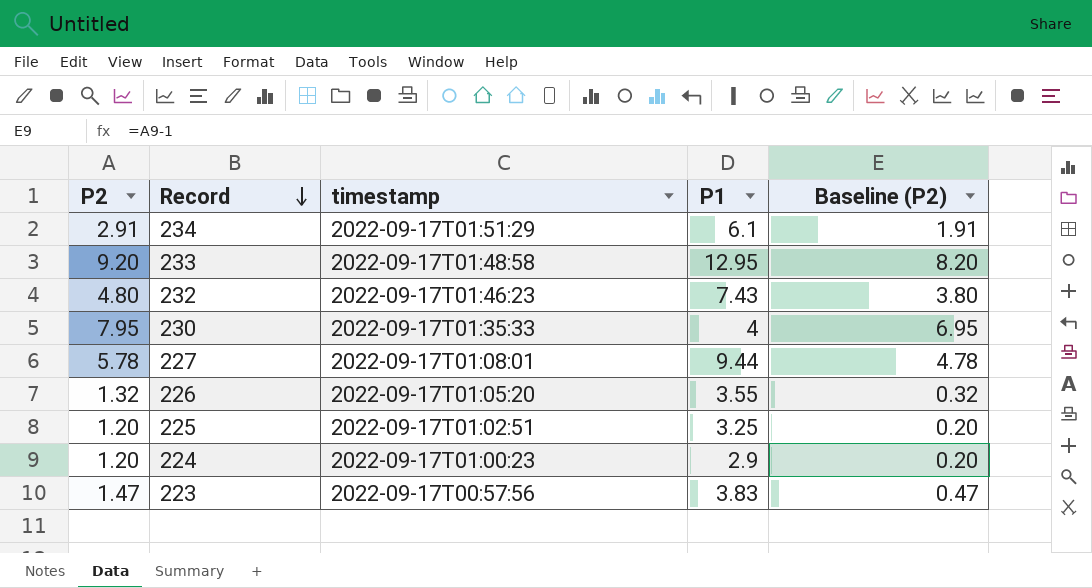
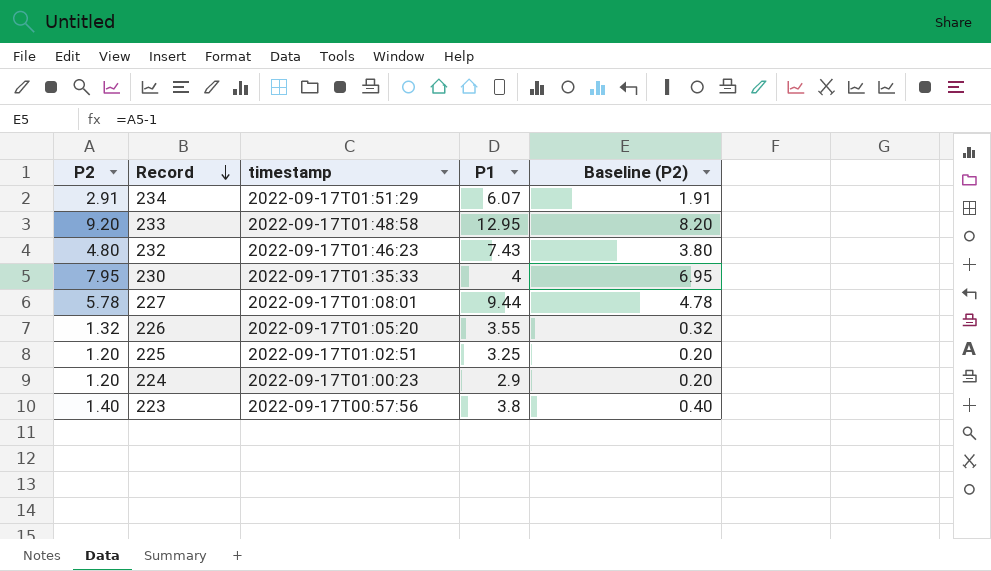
234 | P1: 6.1 -> 6.07
223 | P2: 1.47 -> 1.40
223 | P1: 3.83 -> 3.8
223 | Baseline (P2): 0.47 -> 0.40

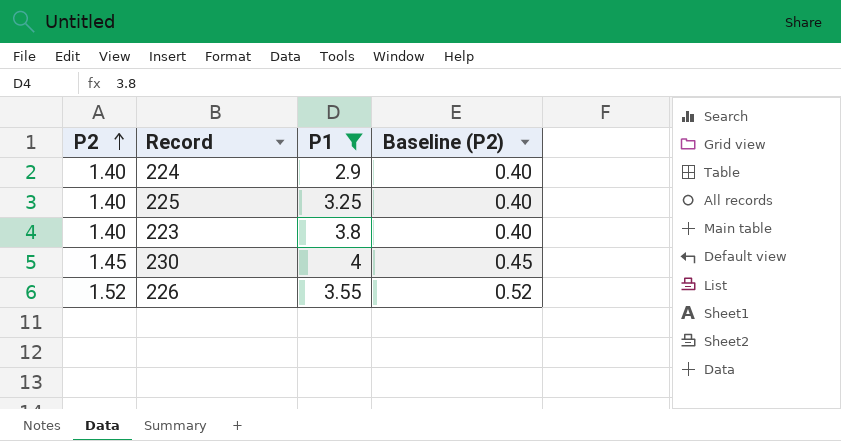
filter: none -> P1 <= 4
row order: Record descending -> P2 ascending
column timestamp | position: 3 -> none
224 | P2: 1.20 -> 1.40
224 | Baseline (P2): 0.20 -> 0.40
225 | P2: 1.20 -> 1.40
225 | Baseline (P2): 0.20 -> 0.40
230 | P2: 7.95 -> 1.45
230 | Baseline (P2): 6.95 -> 0.45
226 | P2: 1.32 -> 1.52
226 | Baseline (P2): 0.32 -> 0.52

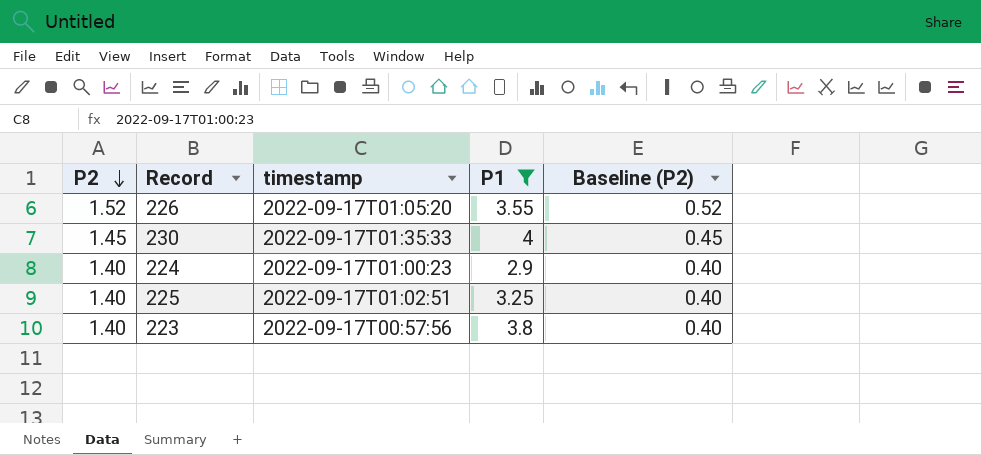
row order: P2 ascending -> P2 descending
column timestamp | position: none -> 3

